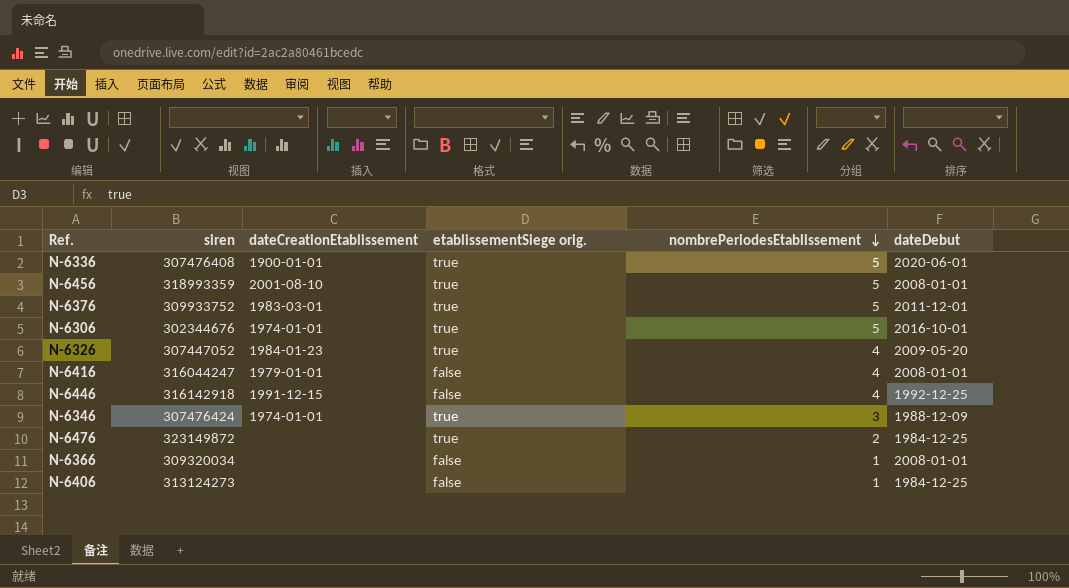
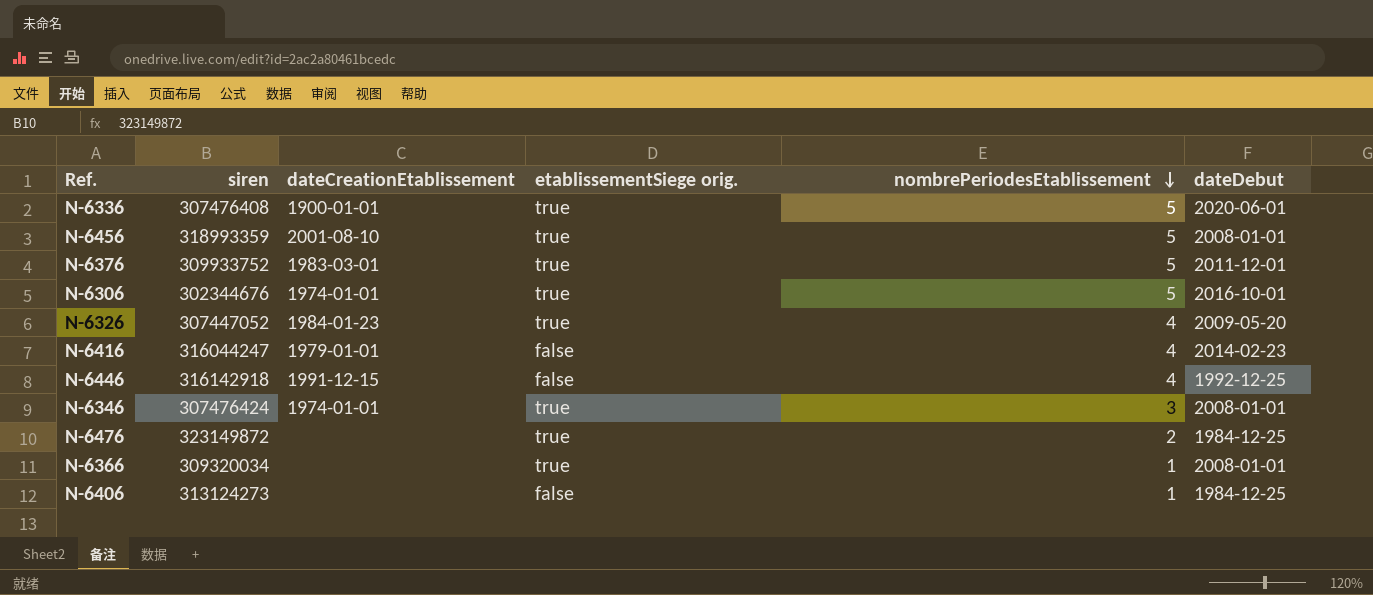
N-6416 | dateDebut: 2008-01-01 -> 2014-02-23
N-6346 | dateDebut: 1988-12-09 -> 2008-01-01
N-6366 | etablissementSiege orig.: false -> true

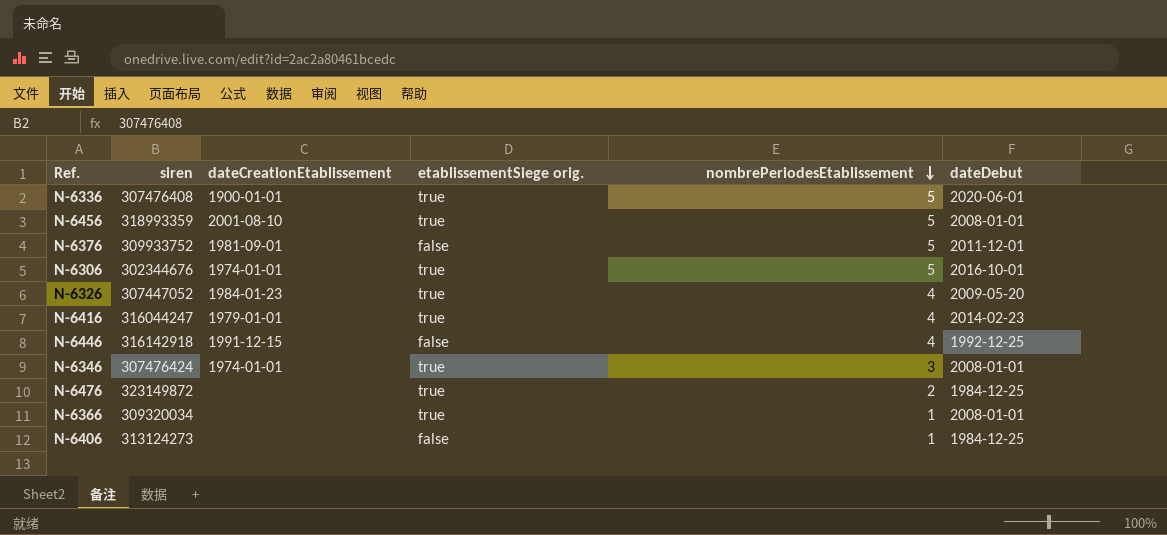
N-6376 | dateCreationEtablissement: 1983-03-01 -> 1981-09-01
N-6376 | etablissementSiege orig.: true -> false
N-6416 | etablissementSiege orig.: false -> true

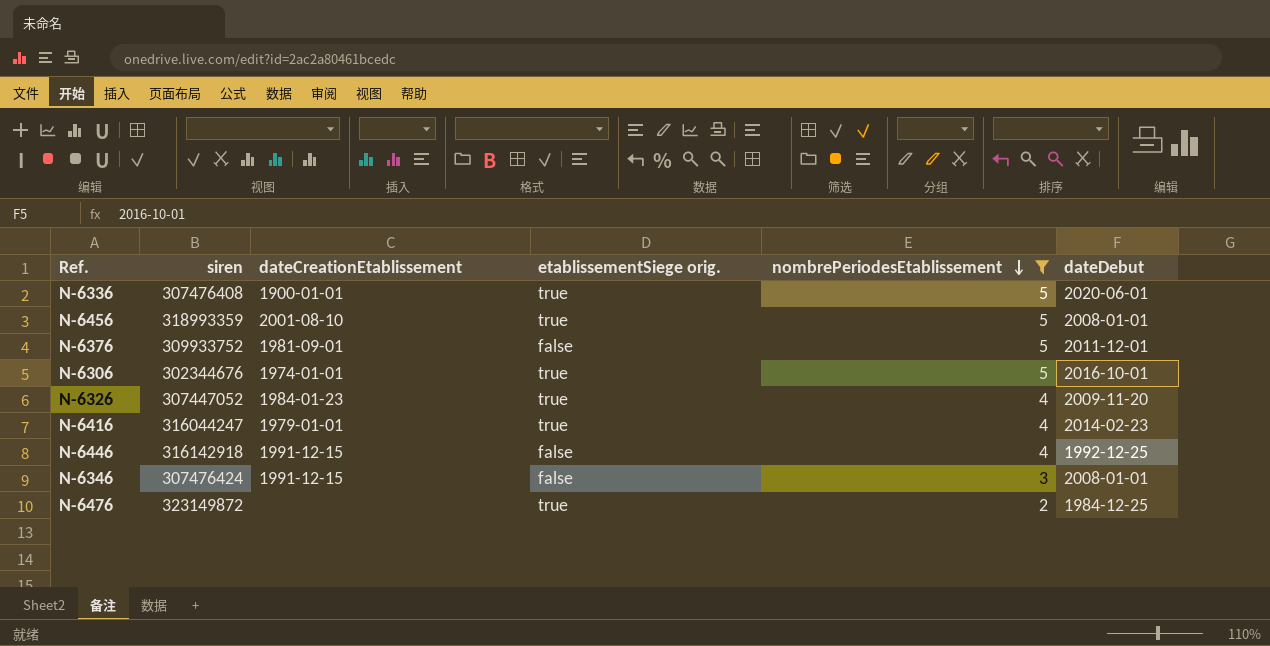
filter: none -> nombrePeriodesEtablissement != 1
N-6326 | dateDebut: 2009-05-20 -> 2009-11-20
N-6346 | dateCreationEtablissement: 1974-01-01 -> 1991-12-15
N-6346 | etablissementSiege orig.: true -> false

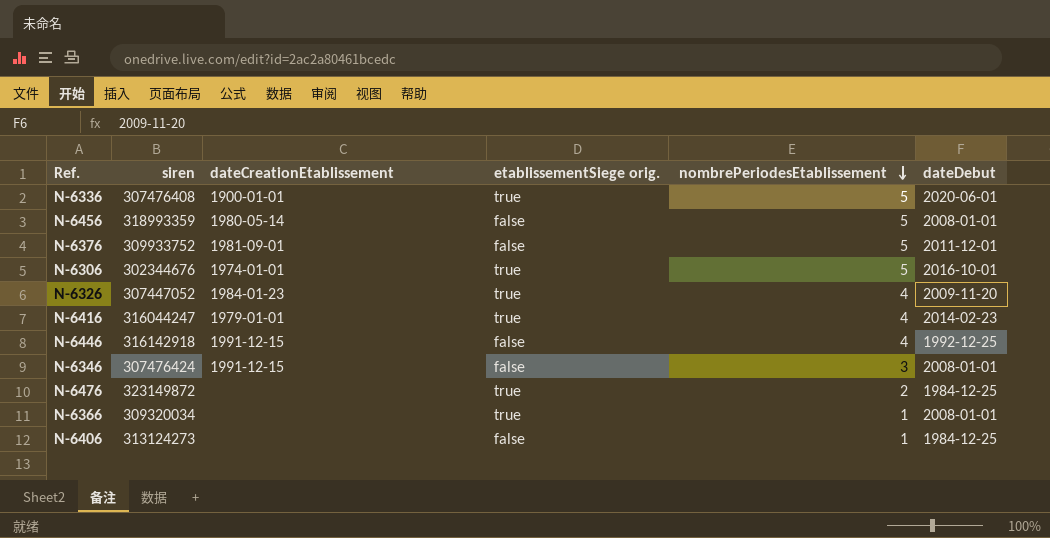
filter: nombrePeriodesEtablissement != 1 -> none
N-6456 | dateCreationEtablissement: 2001-08-10 -> 1980-05-14
N-6456 | etablissementSiege orig.: true -> false

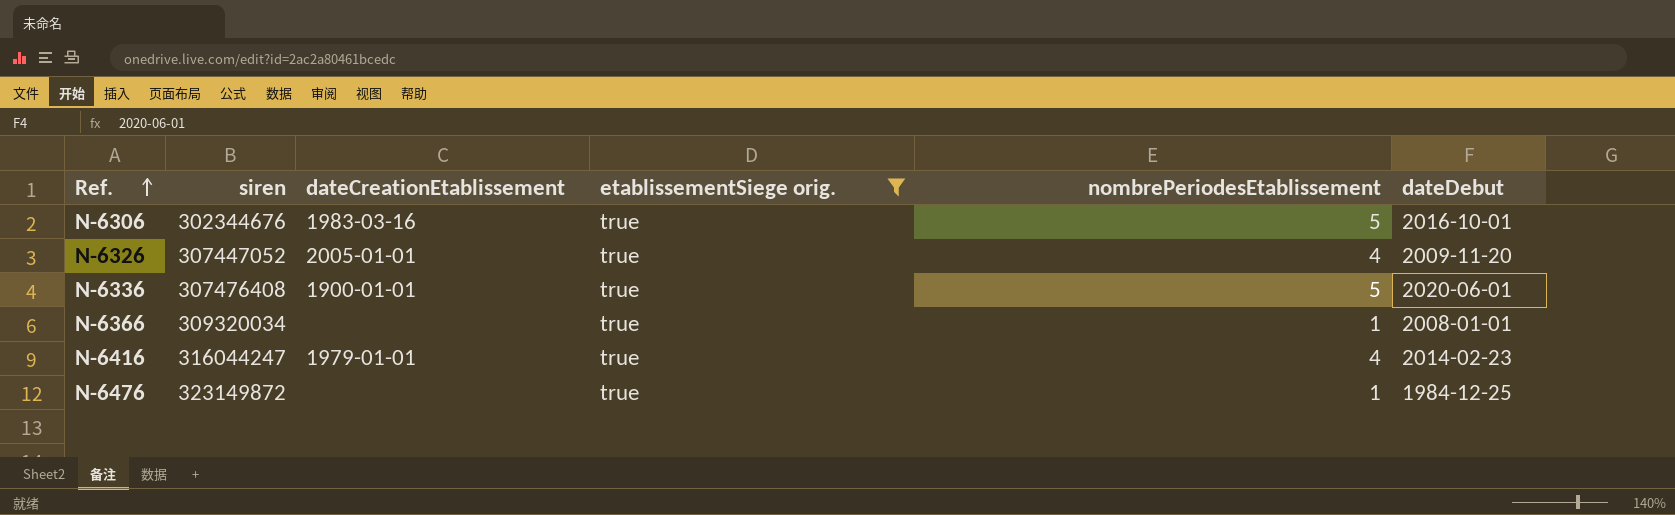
filter: none -> etablissementSiege orig. = true
row order: nombrePeriodesEtablissement descending -> Ref. ascending
N-6306 | dateCreationEtablissement: 1974-01-01 -> 1983-03-16
N-6326 | dateCreationEtablissement: 1984-01-23 -> 2005-01-01
N-6476 | nombrePeriodesEtablissement: 2 -> 1

